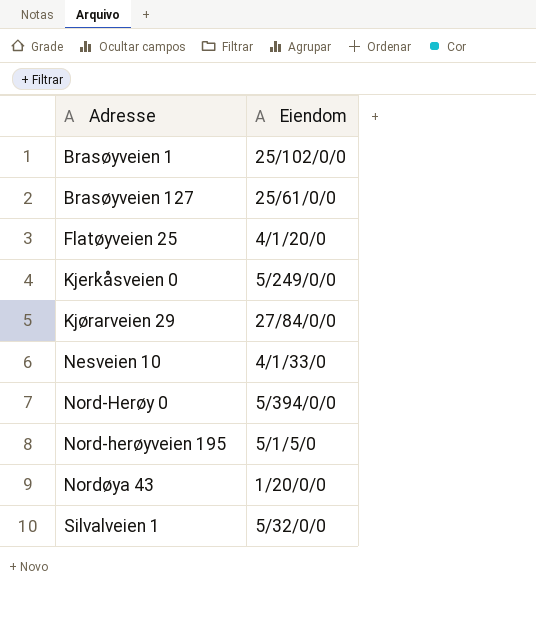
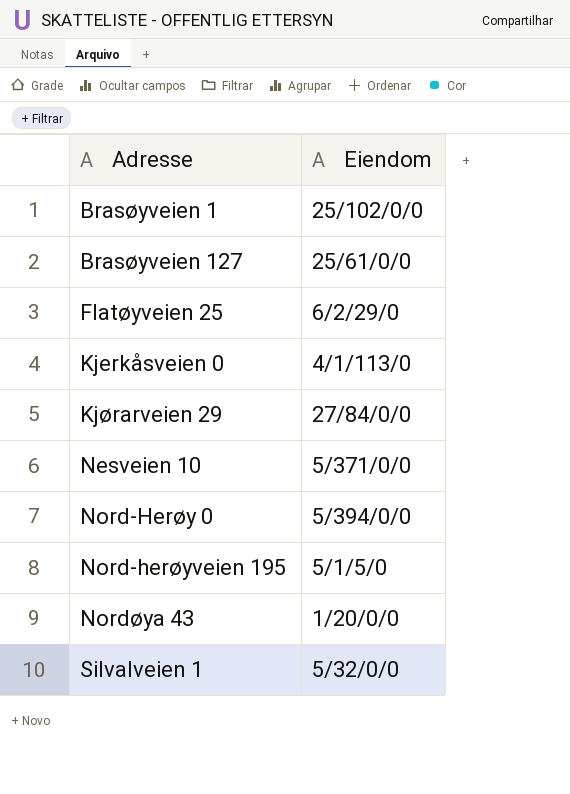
Flatøyveien 25 | Eiendom: 4/1/20/0 -> 6/2/29/0
Kjerkåsveien 0 | Eiendom: 5/249/0/0 -> 4/1/113/0
Nesveien 10 | Eiendom: 4/1/33/0 -> 5/371/0/0

